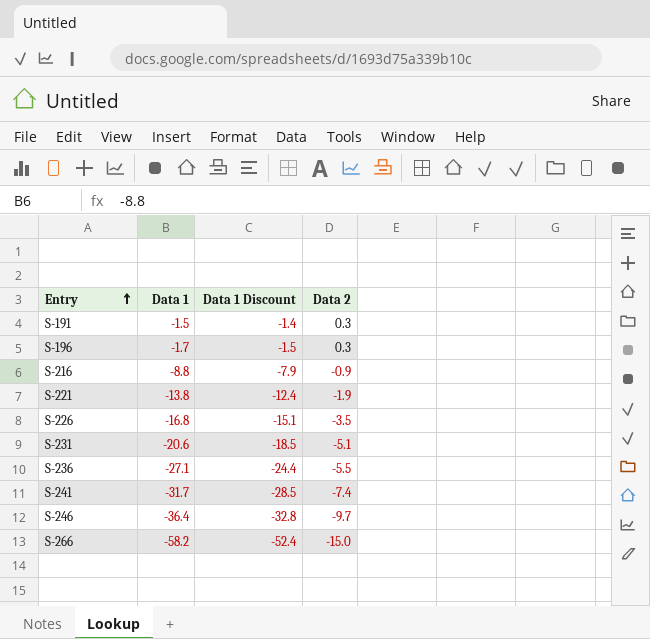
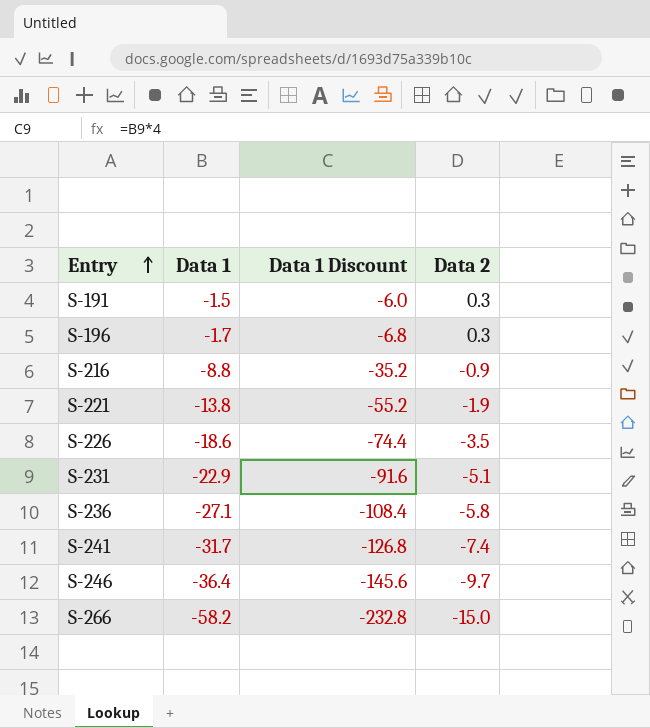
column Data 1 Discount | formula: [Data 1] * 0.9 -> [Data 1] * 4
S-226 | Data 1: -16.8 -> -18.6
S-231 | Data 1: -20.6 -> -22.9
S-236 | Data 2: -5.5 -> -5.8

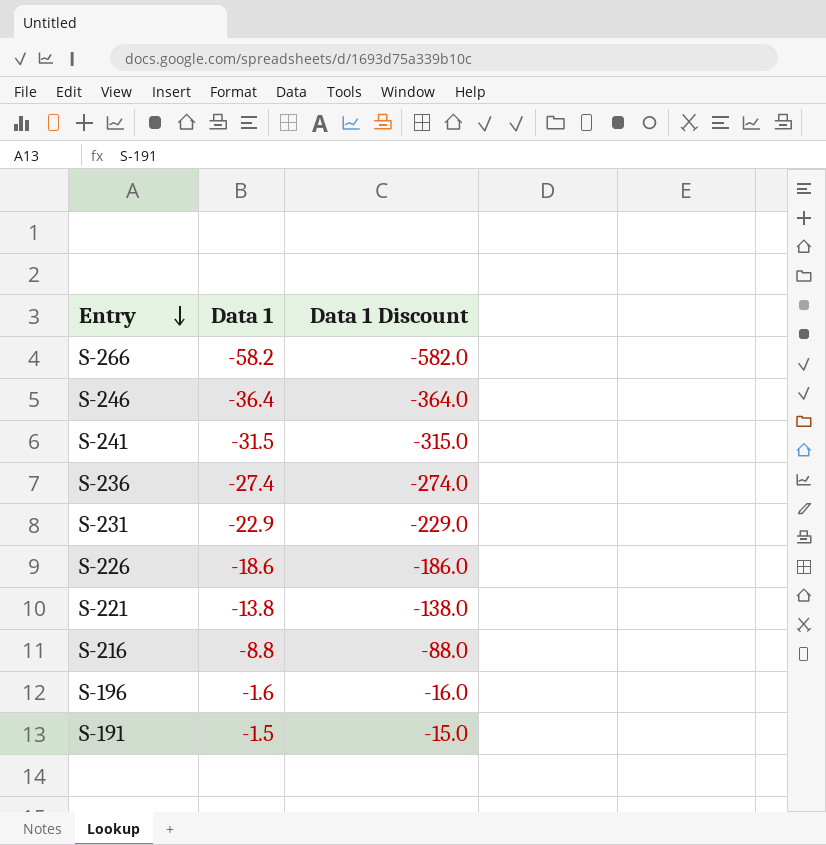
row order: Entry ascending -> Entry descending
column Data 2 | position: 4 -> none
column Data 1 Discount | formula: [Data 1] * 4 -> [Data 1] * 10
S-241 | Data 1: -31.7 -> -31.5
S-236 | Data 1: -27.1 -> -27.4
S-196 | Data 1: -1.7 -> -1.6

